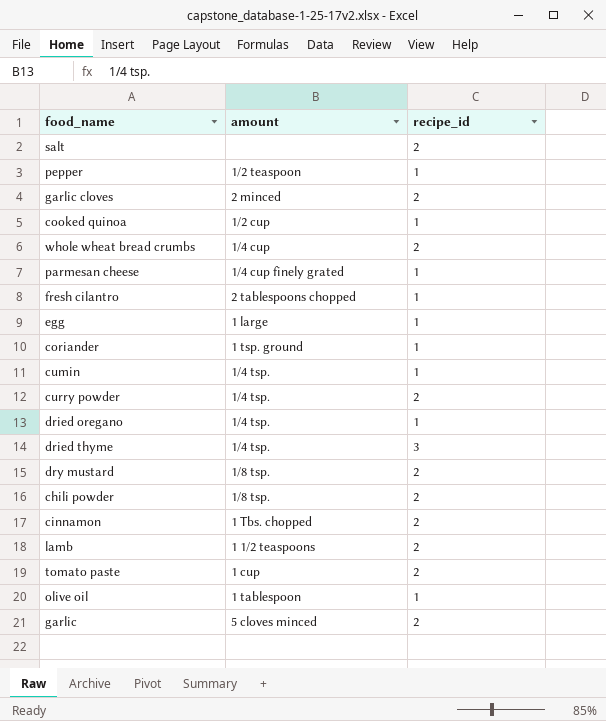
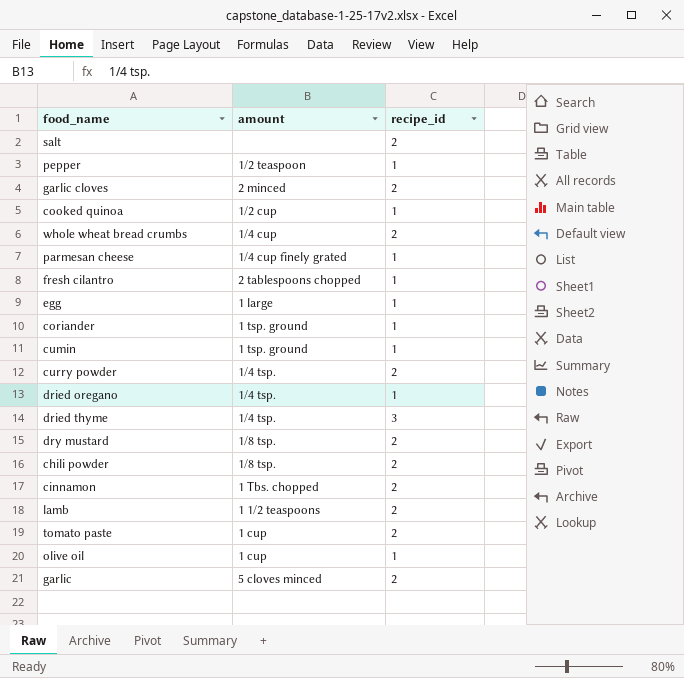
cumin | amount: 1/4 tsp. -> 1 tsp. ground
olive oil | amount: 1 tablespoon -> 1 cup

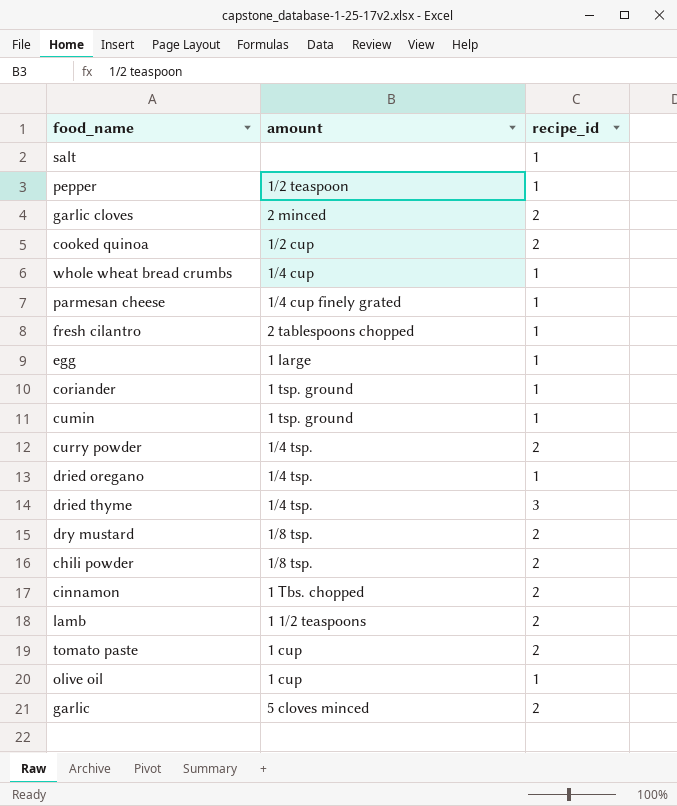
salt | recipe_id: 2 -> 1
cooked quinoa | recipe_id: 1 -> 2
whole wheat bread crumbs | recipe_id: 2 -> 1

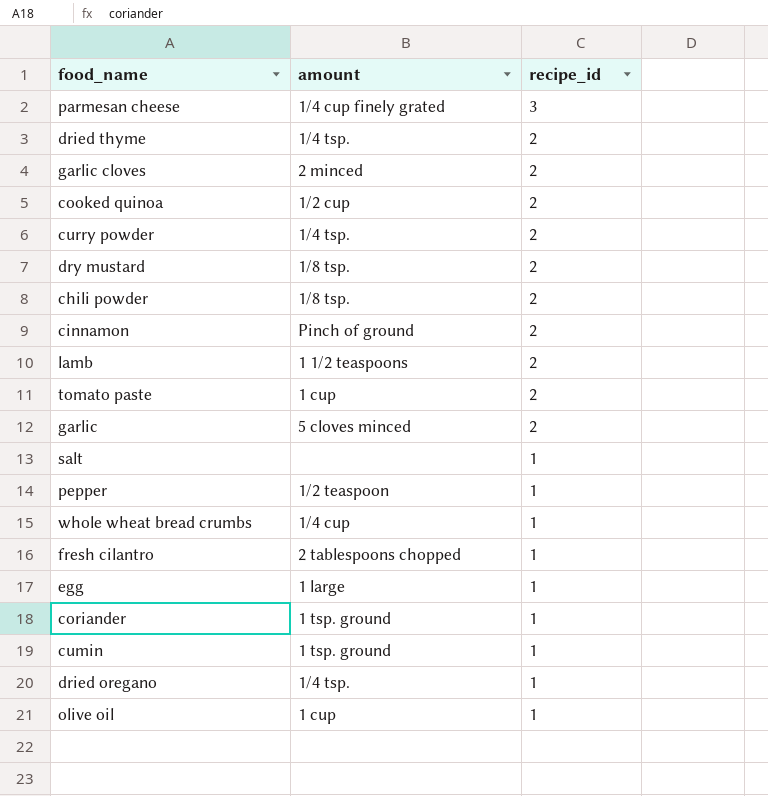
row order: none -> recipe_id descending
parmesan cheese | recipe_id: 1 -> 3
dried thyme | recipe_id: 3 -> 2
cinnamon | amount: 1 Tbs. chopped -> Pinch of ground

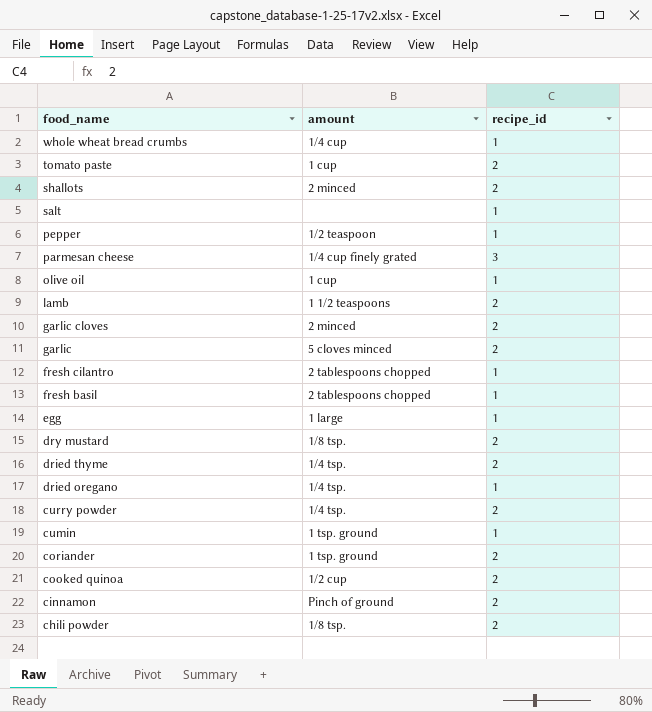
row order: recipe_id descending -> food_name descending
row shallots: none -> 2 minced | 2
row fresh basil: none -> 2 tablespoons chopped | 1
coriander | recipe_id: 1 -> 2

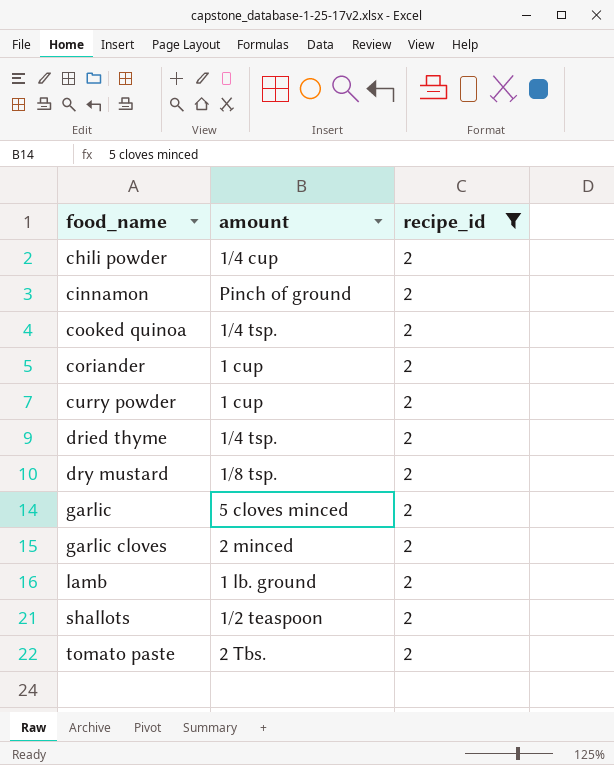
filter: none -> recipe_id = 2
row order: food_name descending -> food_name ascending
chili powder | amount: 1/8 tsp. -> 1/4 cup
cooked quinoa | amount: 1/2 cup -> 1/4 tsp.
coriander | amount: 1 tsp. ground -> 1 cup
curry powder | amount: 1/4 tsp. -> 1 cup
lamb | amount: 1 1/2 teaspoons -> 1 lb. ground
shallots | amount: 2 minced -> 1/2 teaspoon
tomato paste | amount: 1 cup -> 2 Tbs.

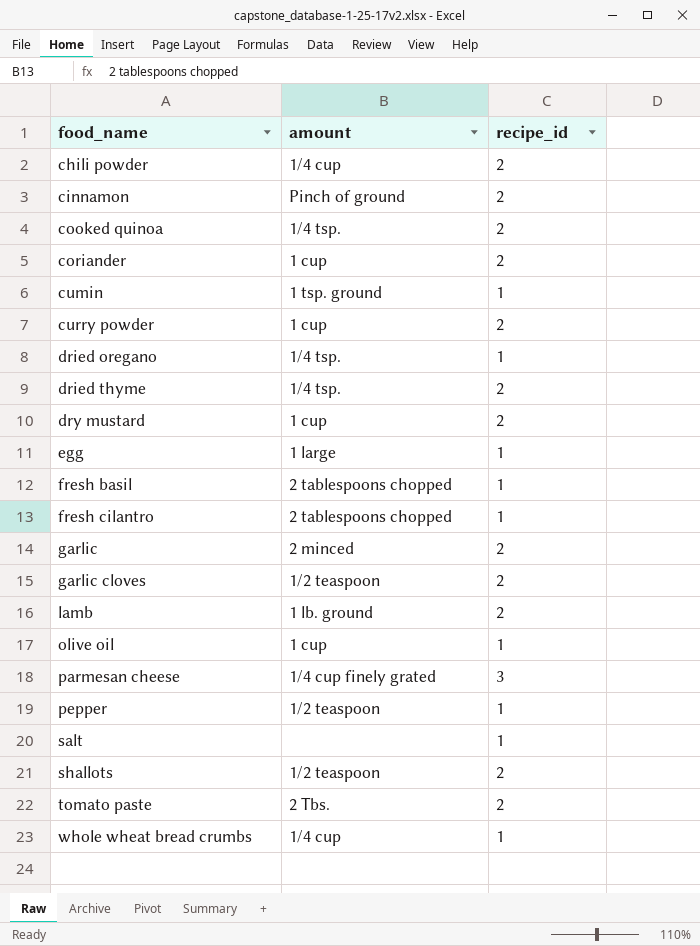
filter: recipe_id = 2 -> none
dry mustard | amount: 1/8 tsp. -> 1 cup
garlic | amount: 5 cloves minced -> 2 minced
garlic cloves | amount: 2 minced -> 1/2 teaspoon

